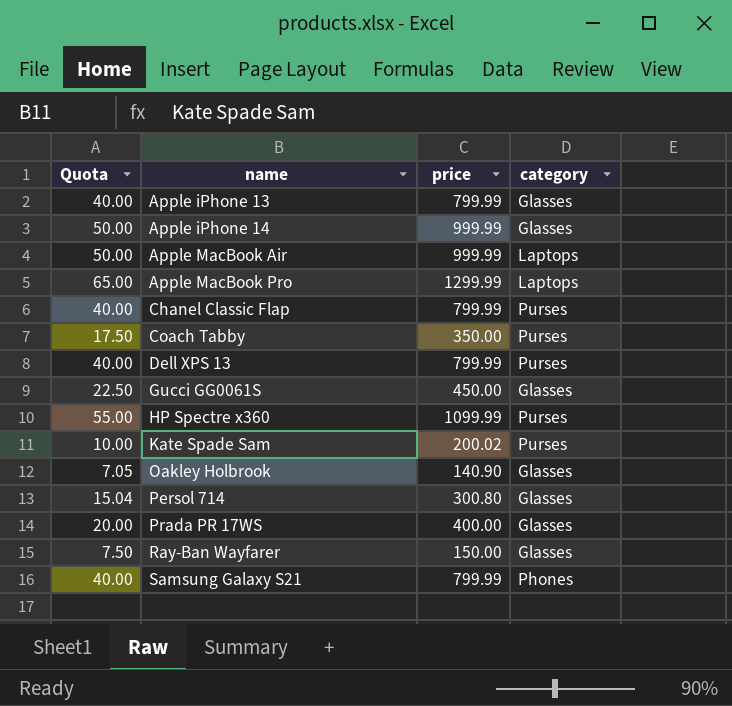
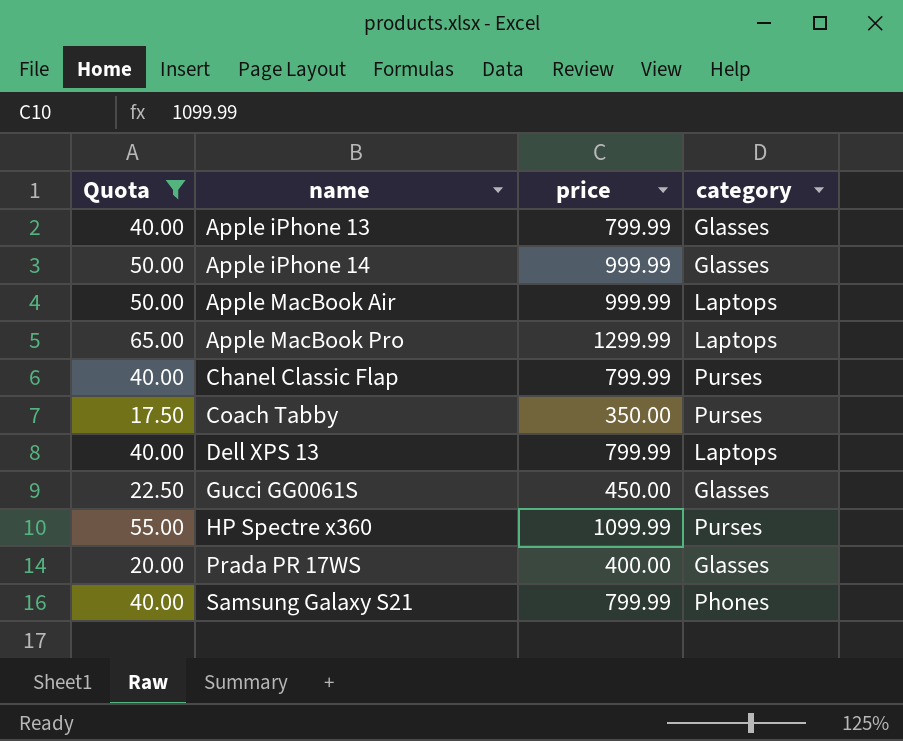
filter: none -> Quota >= 17.50
Dell XPS 13 | category: Purses -> Laptops

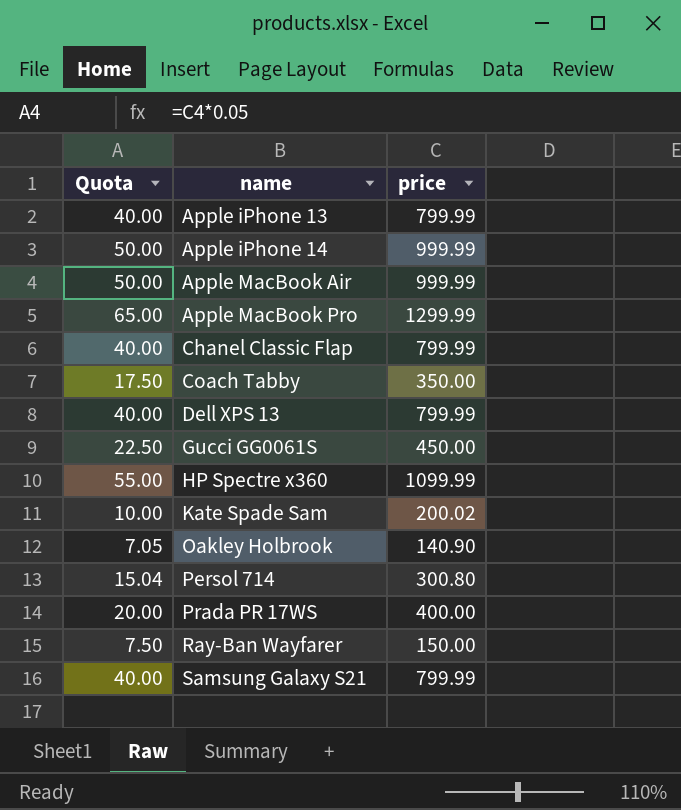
filter: Quota >= 17.50 -> none
column category | position: 4 -> none

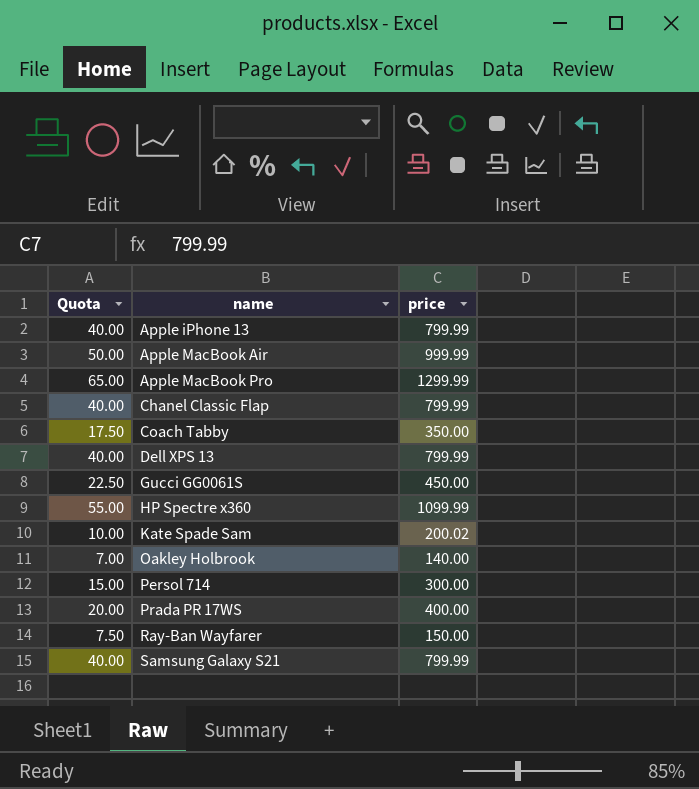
row Apple iPhone 14: 50.00 | 999.99 -> none
Oakley Holbrook | Quota: 7.05 -> 7.00
Oakley Holbrook | price: 140.90 -> 140.00
Persol 714 | Quota: 15.04 -> 15.00
Persol 714 | price: 300.80 -> 300.00

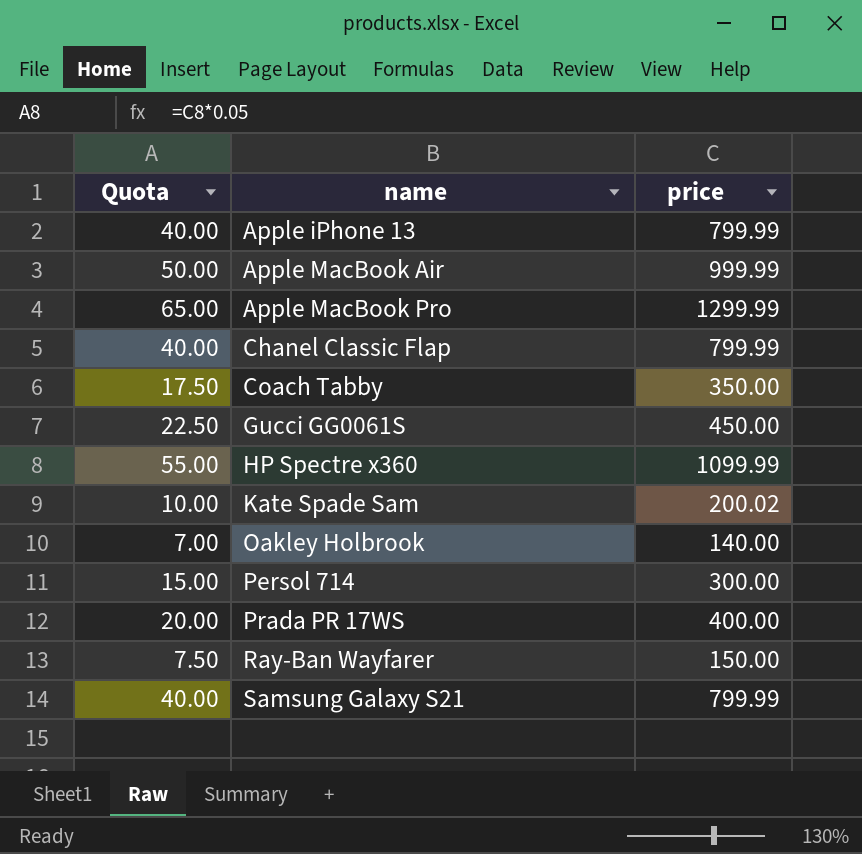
row Dell XPS 13: 40.00 | 799.99 -> none

